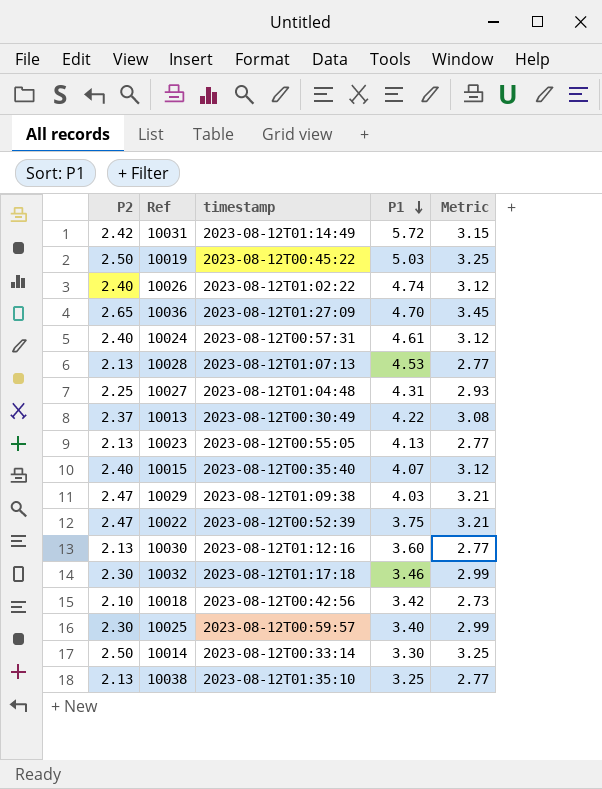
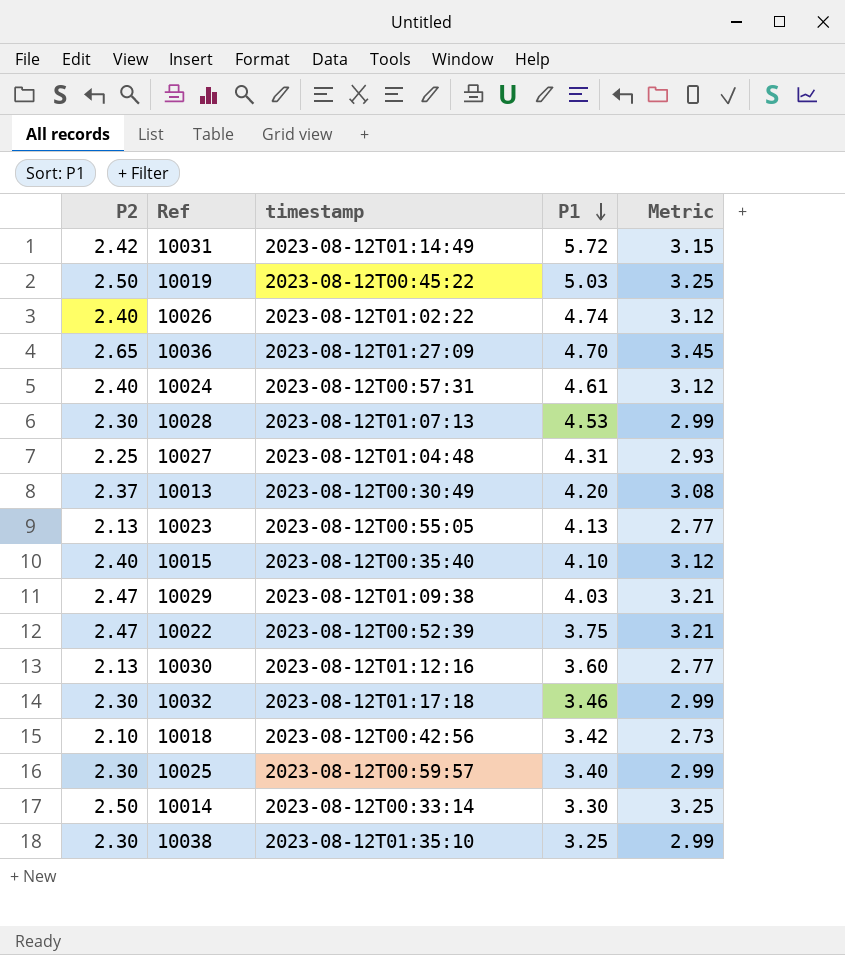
10028 | P2: 2.13 -> 2.30
10028 | Metric: 2.77 -> 2.99
10013 | P1: 4.22 -> 4.20
10015 | P1: 4.07 -> 4.10
10038 | P2: 2.13 -> 2.30
10038 | Metric: 2.77 -> 2.99

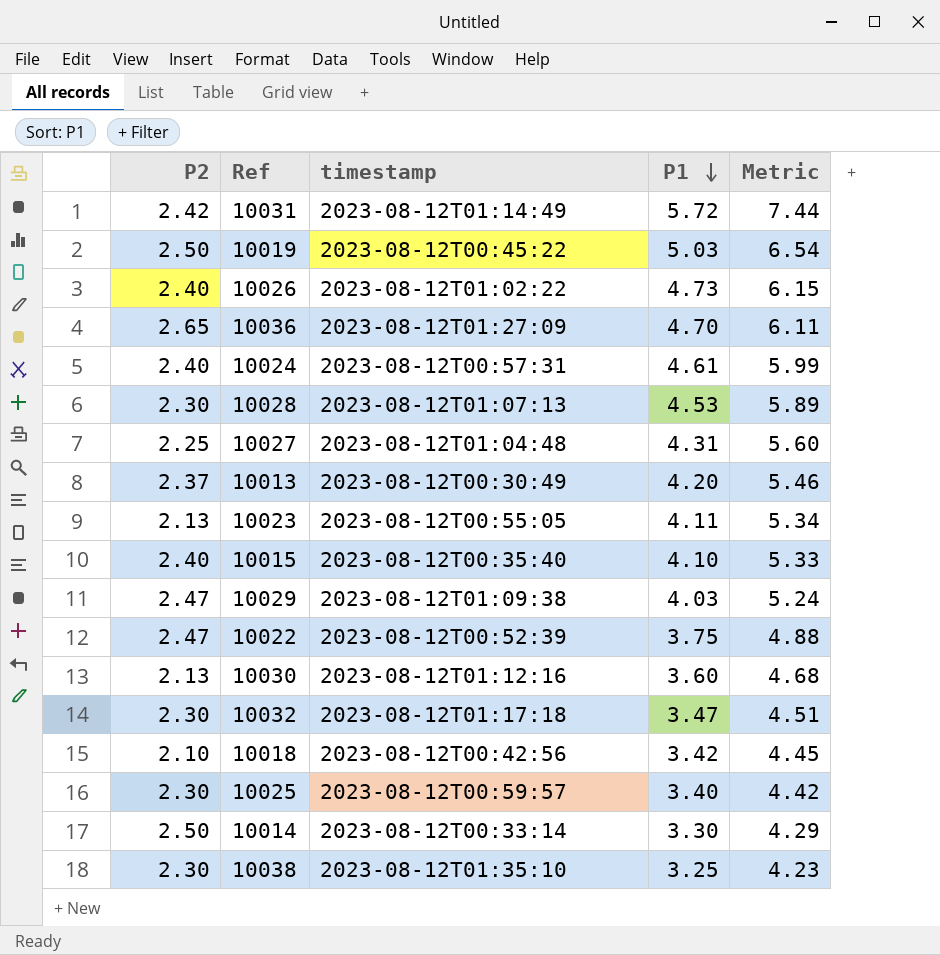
column Metric | formula: [P2] * 1.3 -> [P1] * 1.3
10026 | P1: 4.74 -> 4.73
10023 | P1: 4.13 -> 4.11
10032 | P1: 3.46 -> 3.47

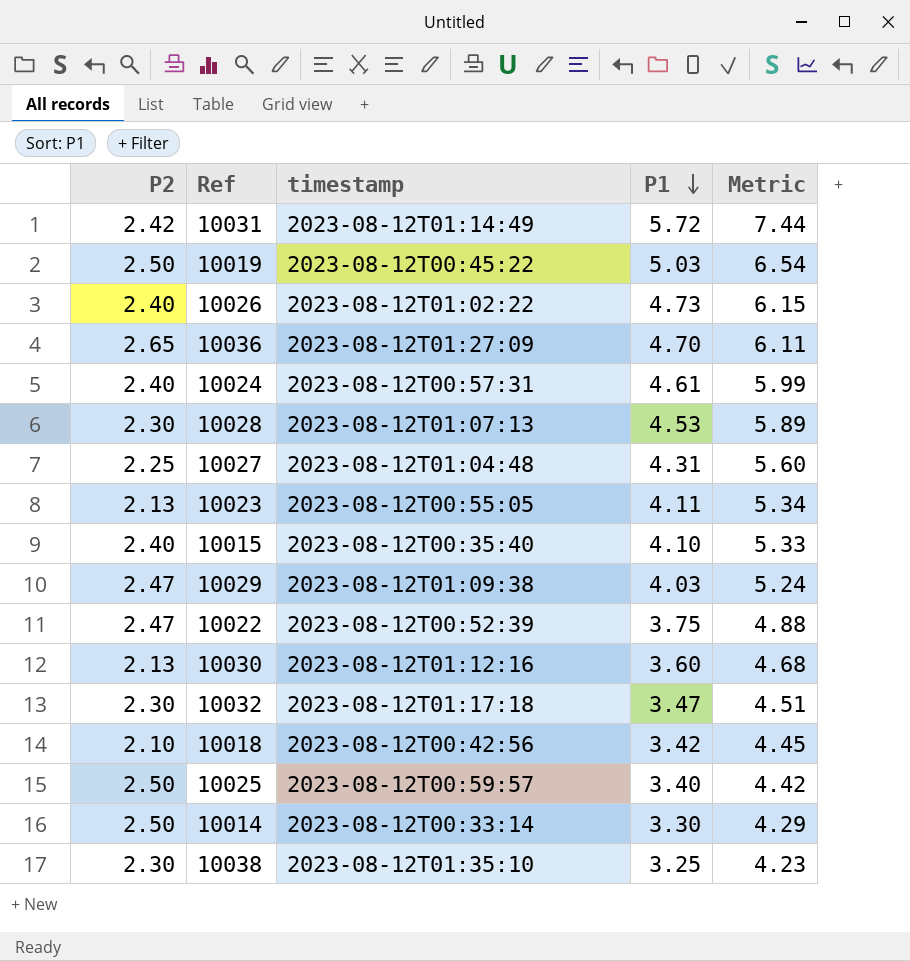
row 10013: 2.37 | 2023-08-12T00:30:49 | 4.20 | 5.46 -> none
10025 | P2: 2.30 -> 2.50

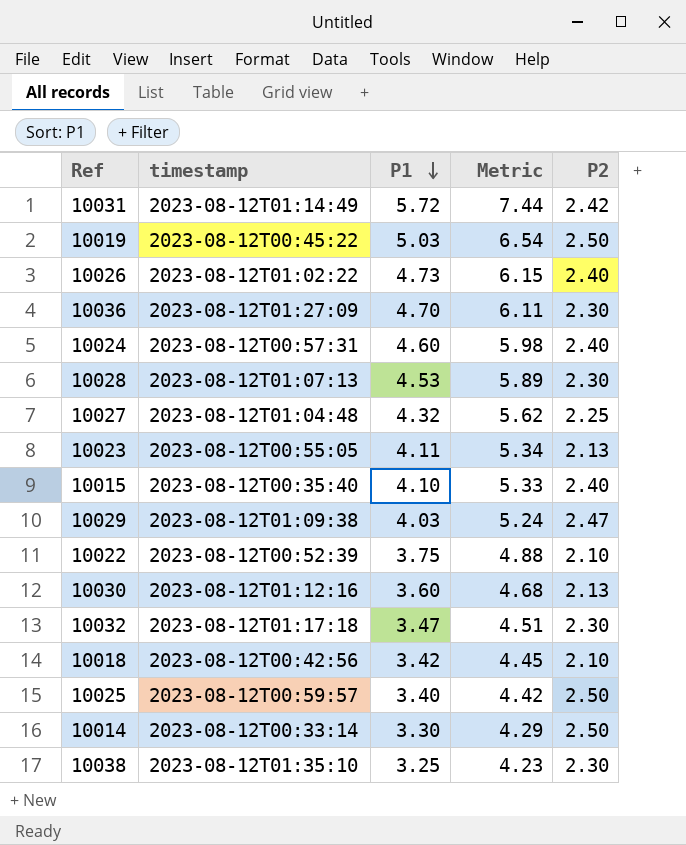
column P2 | position: 1 -> 5
10036 | P2: 2.65 -> 2.30
10024 | P1: 4.61 -> 4.60
10024 | Metric: 5.99 -> 5.98
10027 | P1: 4.31 -> 4.32
10027 | Metric: 5.60 -> 5.62
10022 | P2: 2.47 -> 2.10

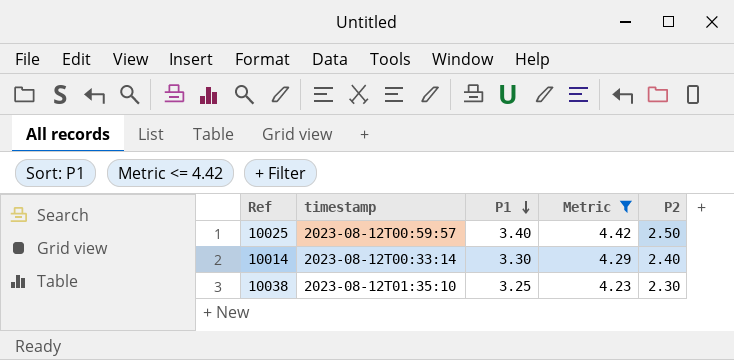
filter: none -> Metric <= 4.42
10014 | P2: 2.50 -> 2.40

